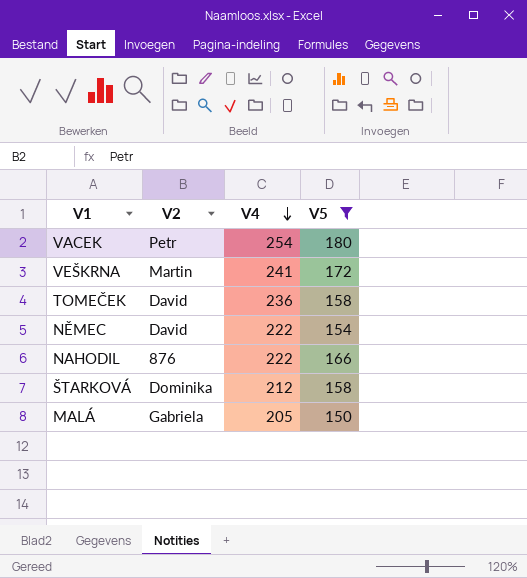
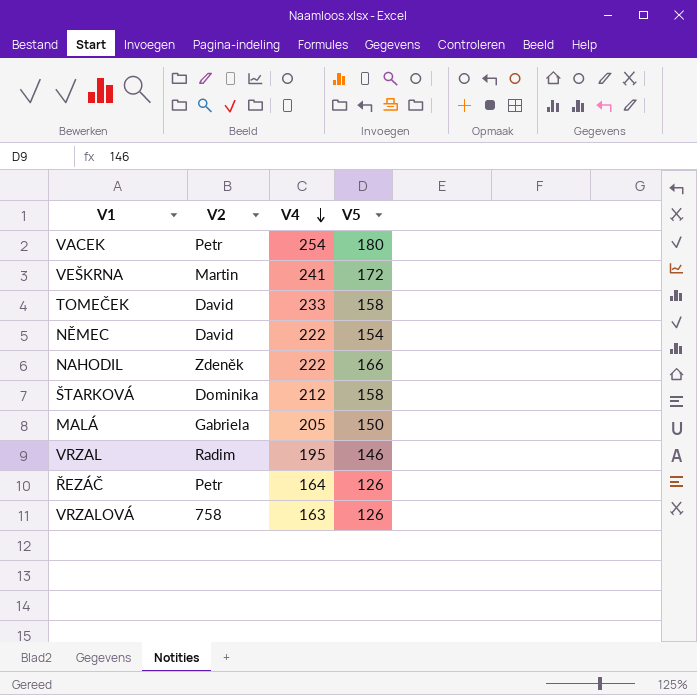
filter: V5 >= 150 -> none
TOMEČEK | V4: 236 -> 233
NAHODIL | V2: 876 -> Zdeněk

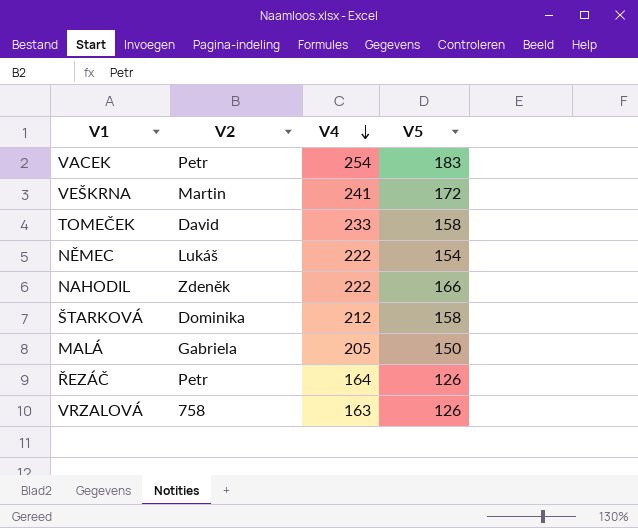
row VRZAL: Radim | 195 | 146 -> none
VACEK | V5: 180 -> 183
NĚMEC | V2: David -> Lukáš

